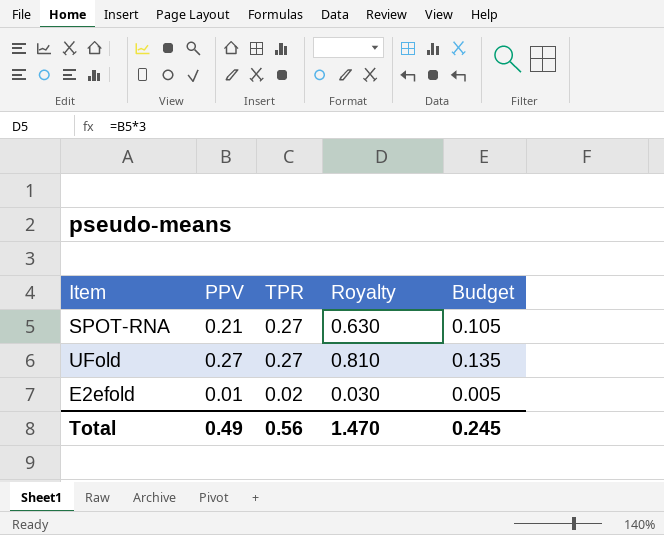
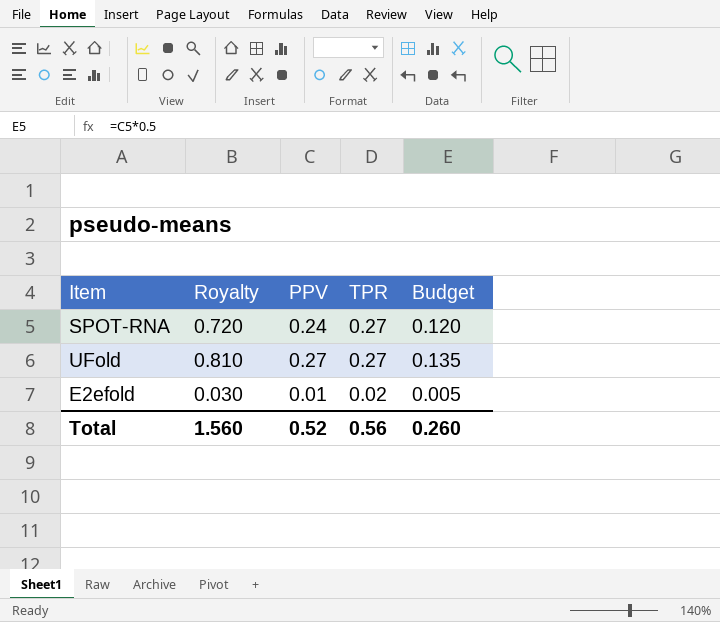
column Royalty | position: 4 -> 2
SPOT-RNA | Royalty: 0.630 -> 0.720
SPOT-RNA | PPV: 0.21 -> 0.24
SPOT-RNA | Budget: 0.105 -> 0.120
Total | Royalty: 1.470 -> 1.560
Total | PPV: 0.49 -> 0.52
Total | Budget: 0.245 -> 0.260

